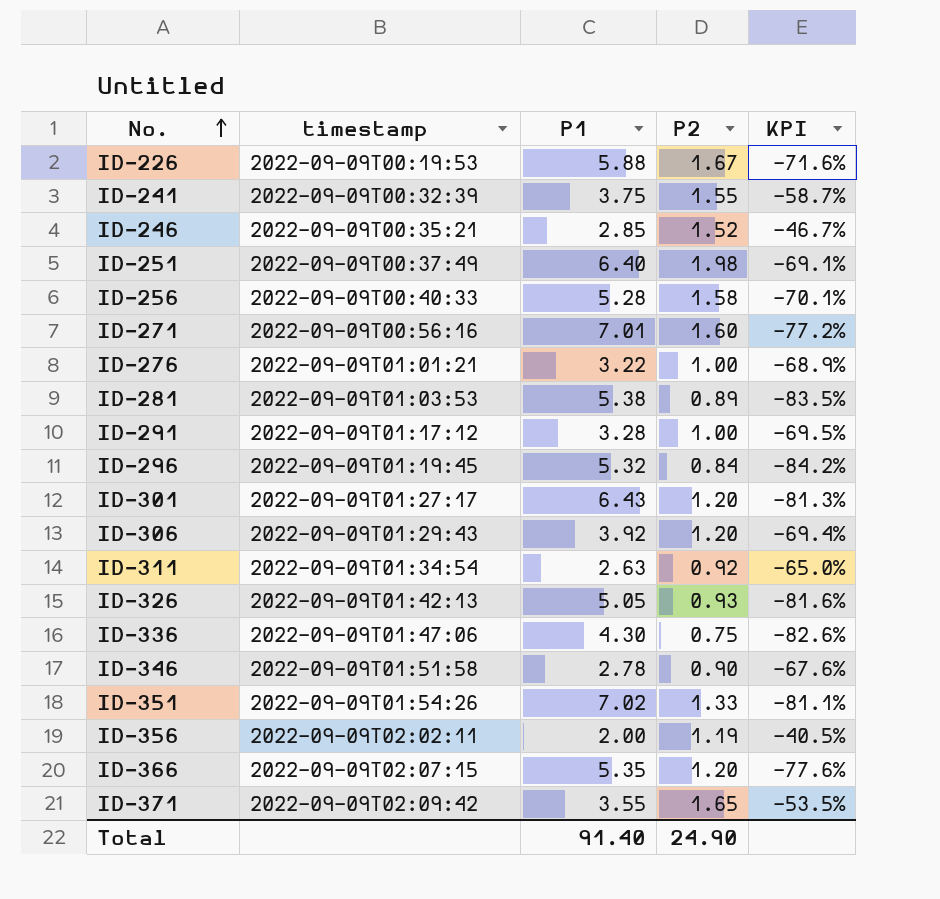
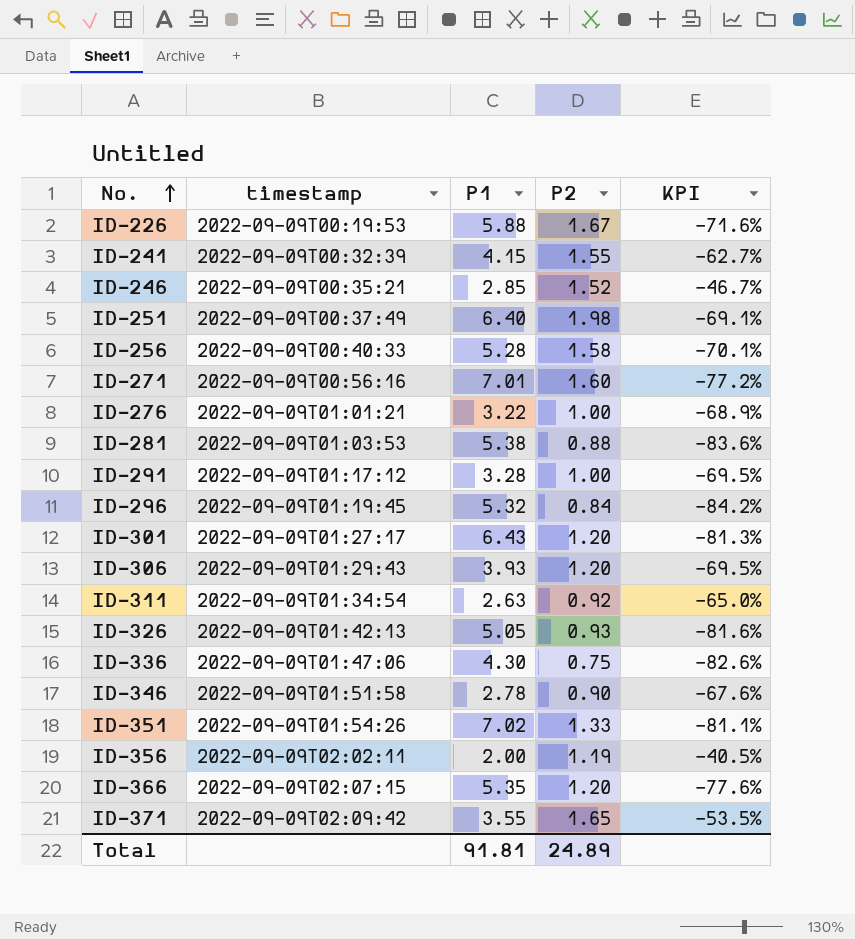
ID-241 | P1: 3.75 -> 4.15
ID-241 | KPI: -58.7% -> -62.7%
ID-281 | P2: 0.89 -> 0.88
ID-281 | KPI: -83.5% -> -83.6%
ID-306 | P1: 3.92 -> 3.93
ID-306 | KPI: -69.4% -> -69.5%
Total | P1: 91.40 -> 91.81
Total | P2: 24.90 -> 24.89

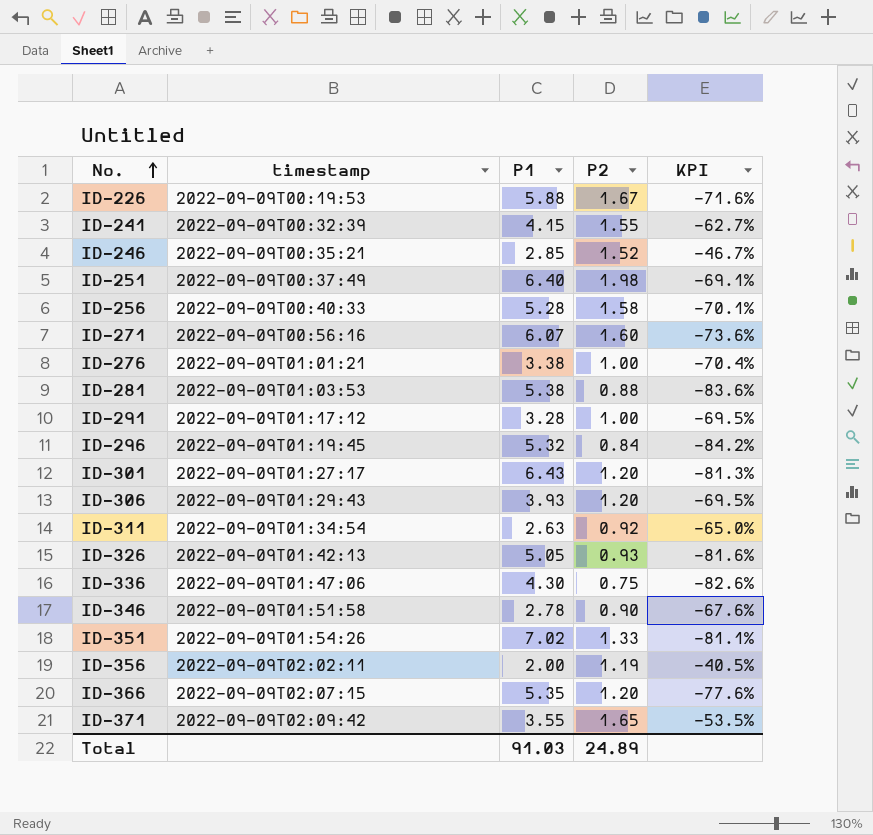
ID-271 | P1: 7.01 -> 6.07
ID-271 | KPI: -77.2% -> -73.6%
ID-276 | P1: 3.22 -> 3.38
ID-276 | KPI: -68.9% -> -70.4%
Total | P1: 91.81 -> 91.03

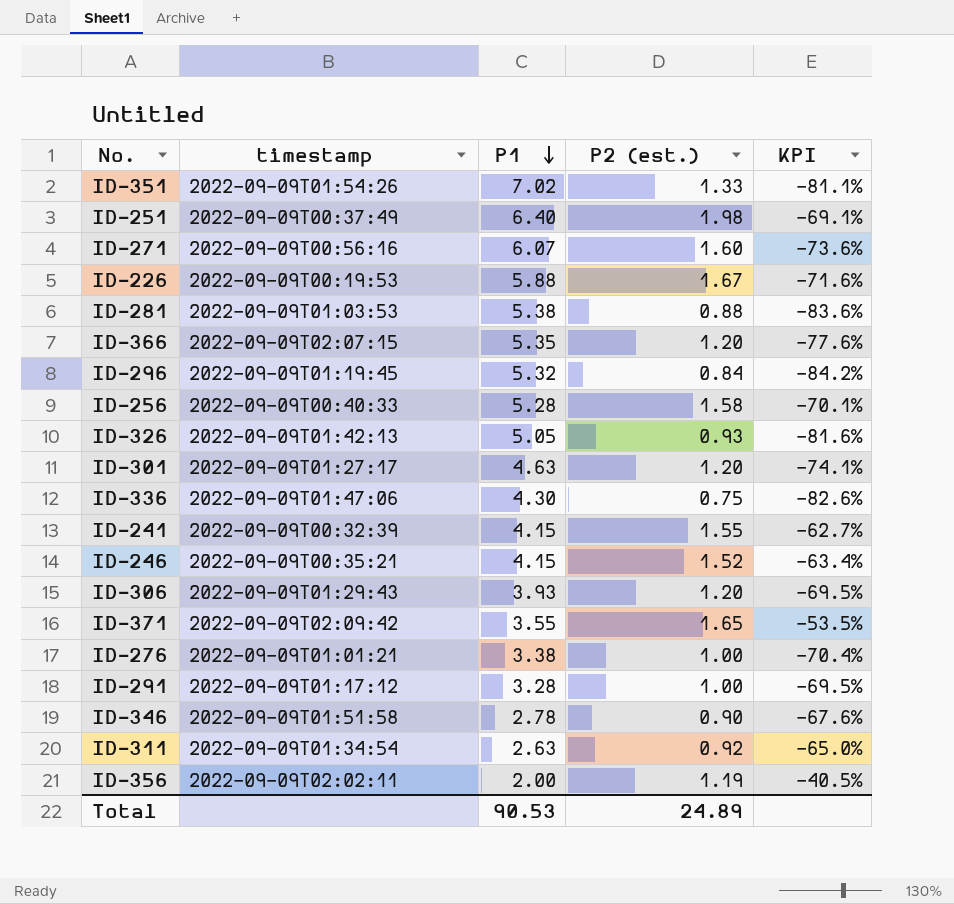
row order: No. ascending -> P1 descending
column name: P2 -> P2 (est.)
ID-301 | P1: 6.43 -> 4.63
ID-301 | KPI: -81.3% -> -74.1%
ID-246 | P1: 2.85 -> 4.15
ID-246 | KPI: -46.7% -> -63.4%
Total | P1: 91.03 -> 90.53

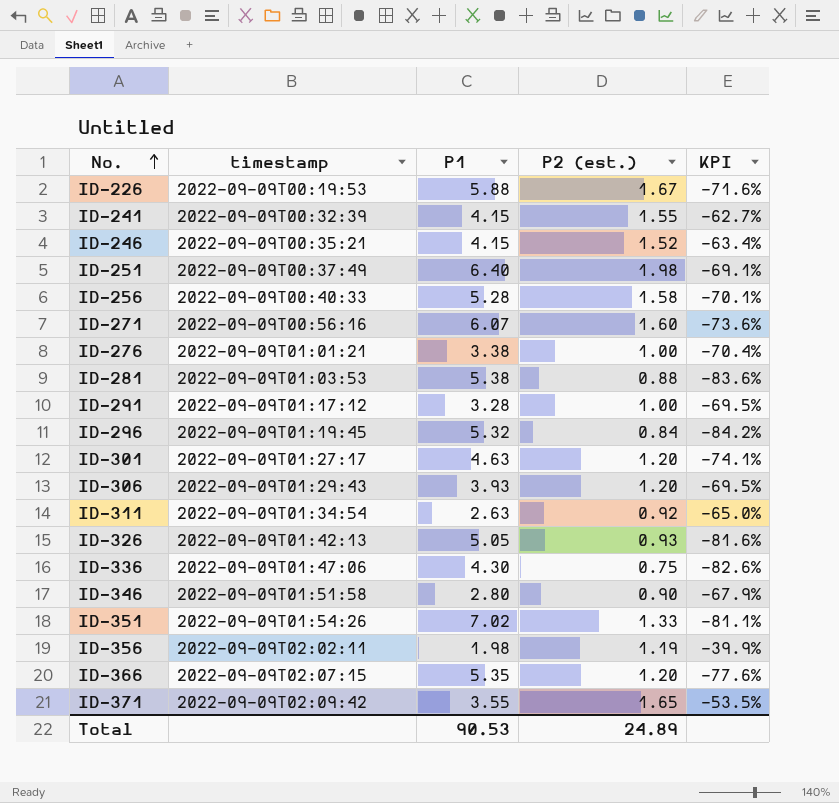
row order: P1 descending -> No. ascending
ID-346 | P1: 2.78 -> 2.80
ID-346 | KPI: -67.6% -> -67.9%
ID-356 | P1: 2.00 -> 1.98
ID-356 | KPI: -40.5% -> -39.9%

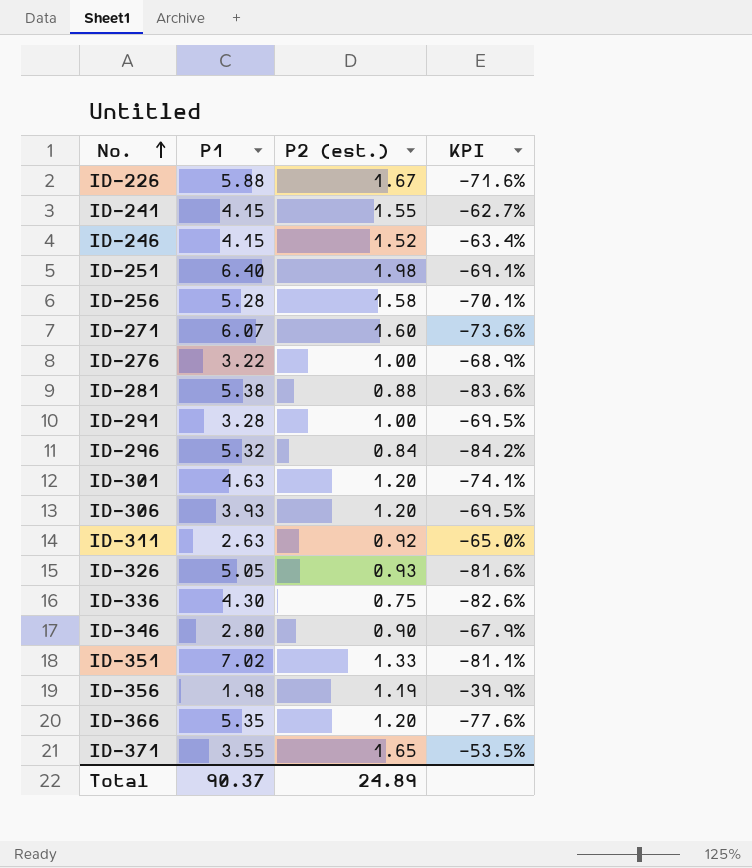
column timestamp | position: 2 -> none
ID-276 | P1: 3.38 -> 3.22
ID-276 | KPI: -70.4% -> -68.9%
Total | P1: 90.53 -> 90.37

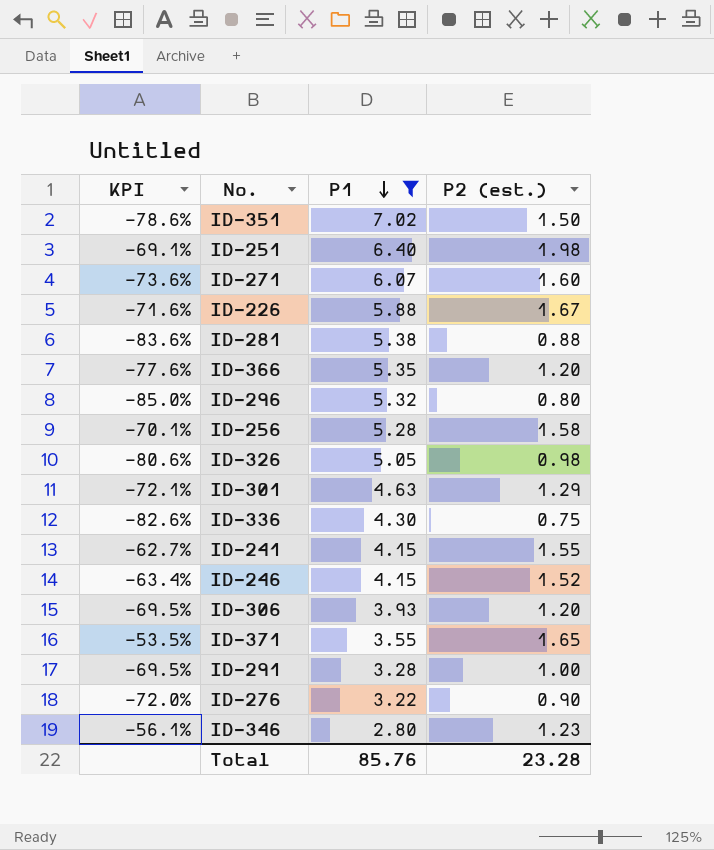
filter: none -> P1 >= 2.80
row order: No. ascending -> P1 descending
column KPI | position: 4 -> 1
ID-351 | KPI: -81.1% -> -78.6%
ID-351 | P2 (est.): 1.33 -> 1.50
ID-296 | KPI: -84.2% -> -85.0%
ID-296 | P2 (est.): 0.84 -> 0.80
ID-326 | KPI: -81.6% -> -80.6%
ID-326 | P2 (est.): 0.93 -> 0.98
ID-301 | KPI: -74.1% -> -72.1%
ID-301 | P2 (est.): 1.20 -> 1.29
ID-276 | KPI: -68.9% -> -72.0%
ID-276 | P2 (est.): 1.00 -> 0.90
ID-346 | KPI: -67.9% -> -56.1%
ID-346 | P2 (est.): 0.90 -> 1.23
Total | P1: 90.37 -> 85.76
Total | P2 (est.): 24.89 -> 23.28

